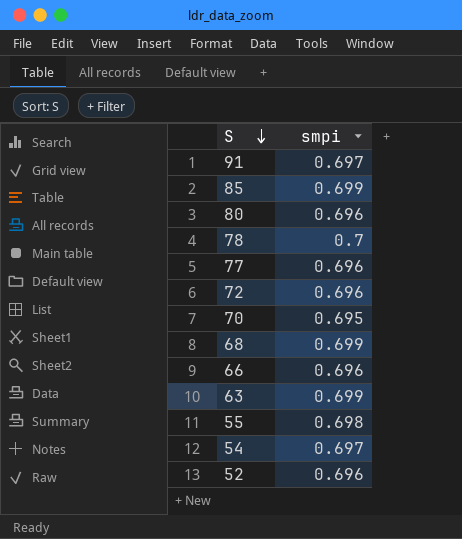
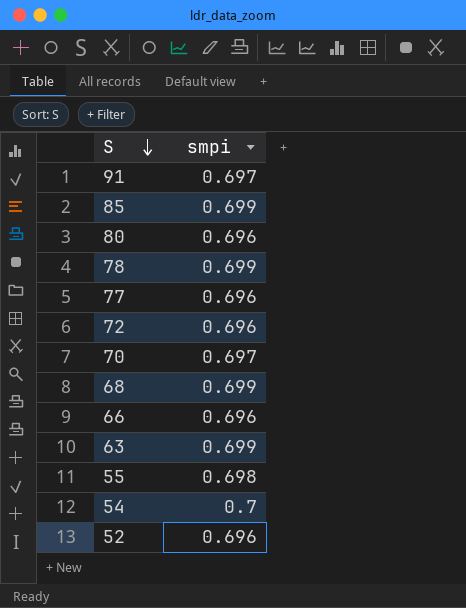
78 | smpi: 0.7 -> 0.699
70 | smpi: 0.695 -> 0.697
54 | smpi: 0.697 -> 0.7

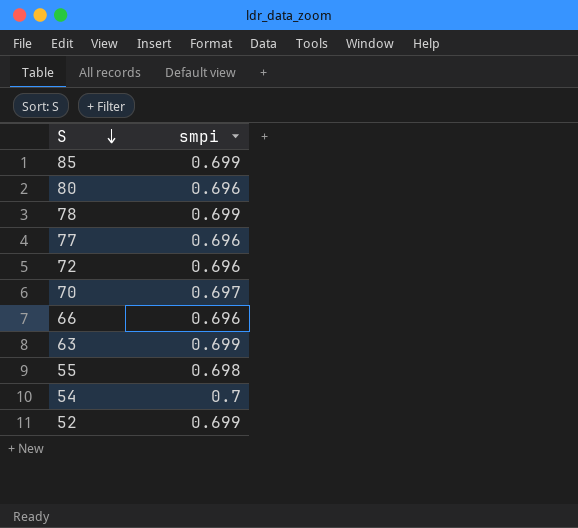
row 91: 0.697 -> none
row 68: 0.699 -> none
52 | smpi: 0.696 -> 0.699

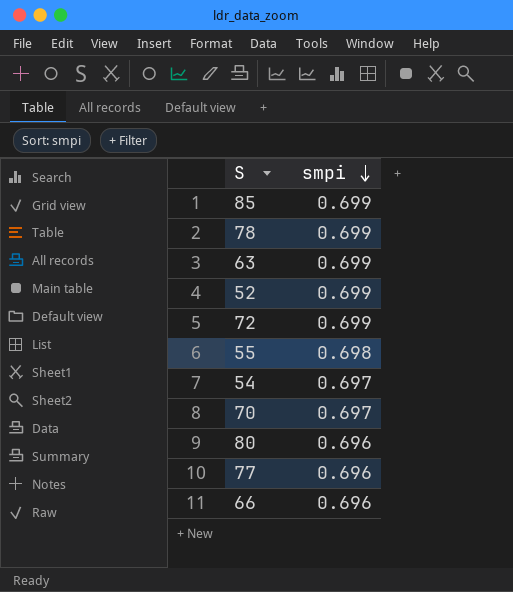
row order: S descending -> smpi descending
72 | smpi: 0.696 -> 0.699
54 | smpi: 0.7 -> 0.697

